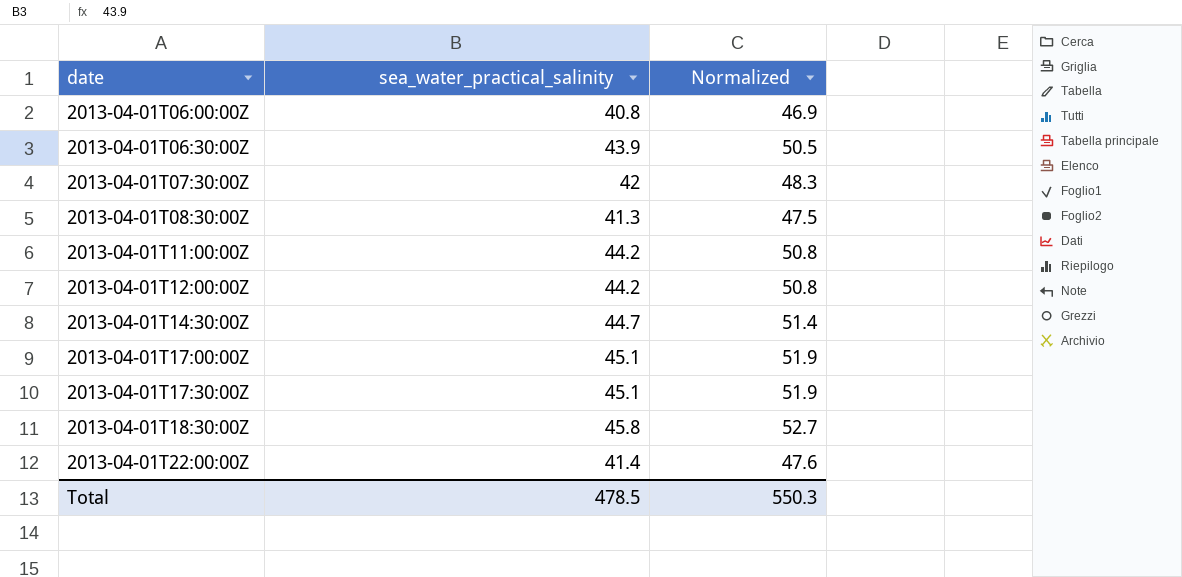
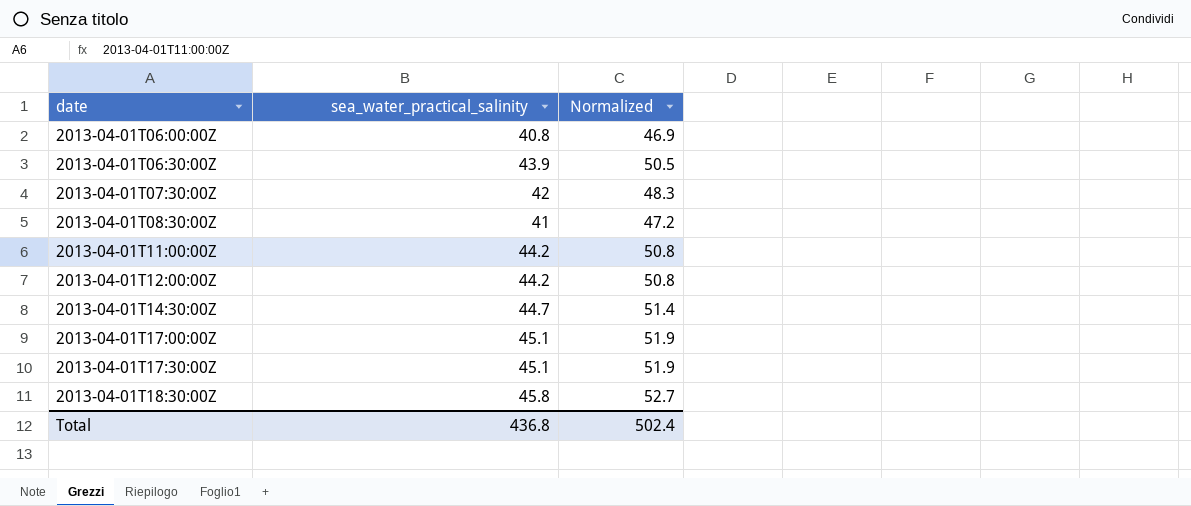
row 2013-04-01T22:00:00Z: 41.4 | 47.6 -> none
2013-04-01T08:30:00Z | sea_water_practical_salinity: 41.3 -> 41
2013-04-01T08:30:00Z | Normalized: 47.5 -> 47.2
Total | sea_water_practical_salinity: 478.5 -> 436.8
Total | Normalized: 550.3 -> 502.4

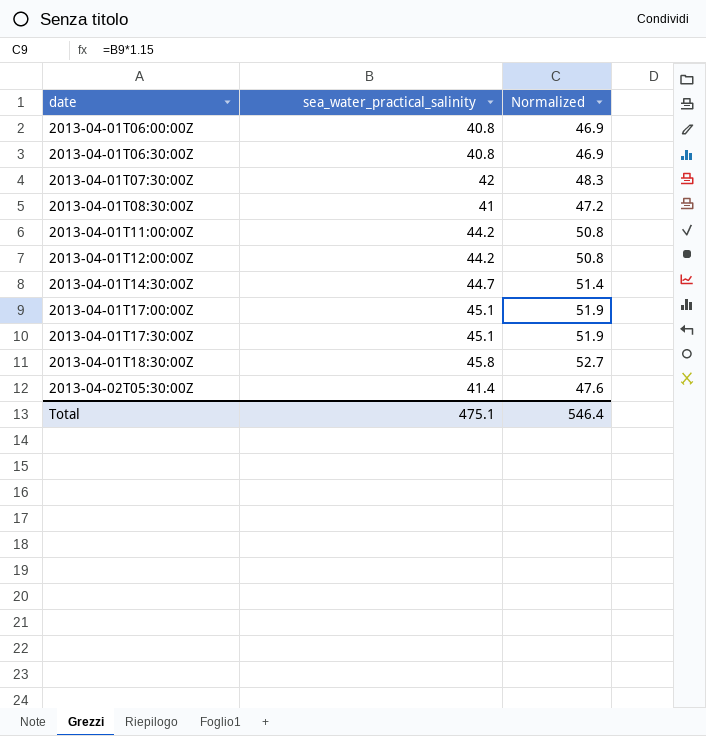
2013-04-01T06:30:00Z | sea_water_practical_salinity: 43.9 -> 40.8
2013-04-01T06:30:00Z | Normalized: 50.5 -> 46.9
row 2013-04-02T05:30:00Z: none -> 41.4 | 47.6
Total | sea_water_practical_salinity: 436.8 -> 475.1
Total | Normalized: 502.4 -> 546.4

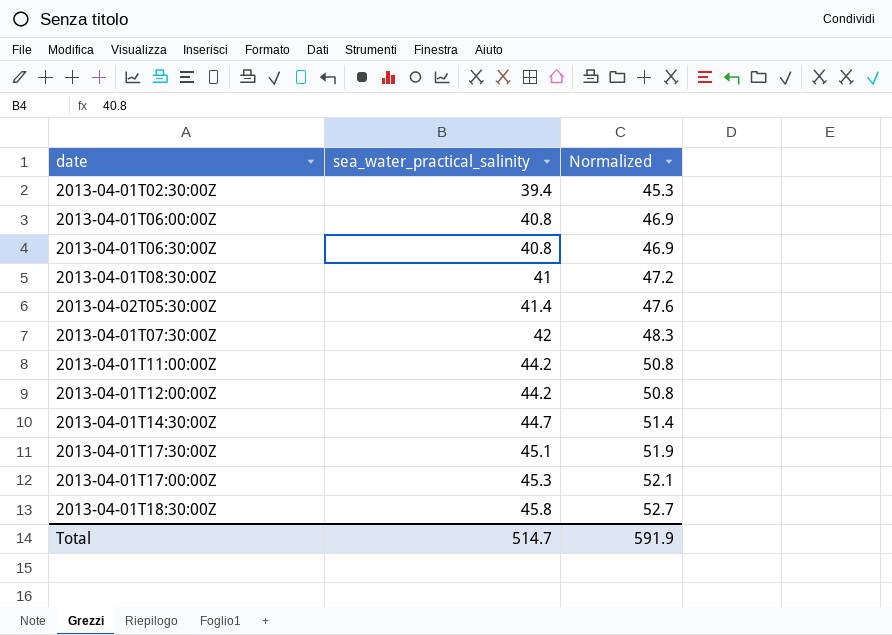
row order: date ascending -> sea_water_practical_salinity ascending
row 2013-04-01T02:30:00Z: none -> 39.4 | 45.3
2013-04-01T17:00:00Z | sea_water_practical_salinity: 45.1 -> 45.3
2013-04-01T17:00:00Z | Normalized: 51.9 -> 52.1
Total | sea_water_practical_salinity: 475.1 -> 514.7
Total | Normalized: 546.4 -> 591.9

